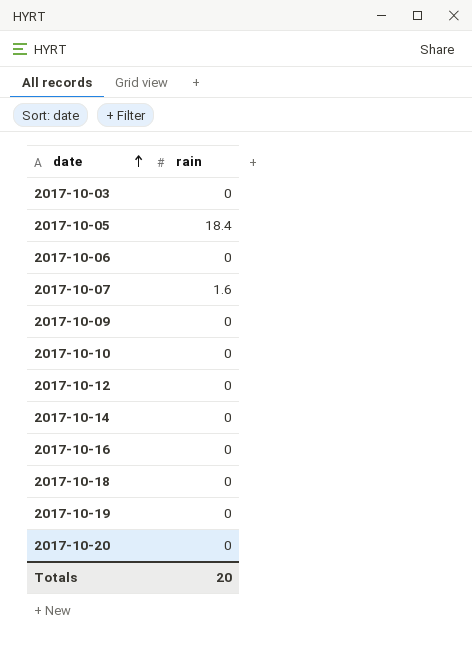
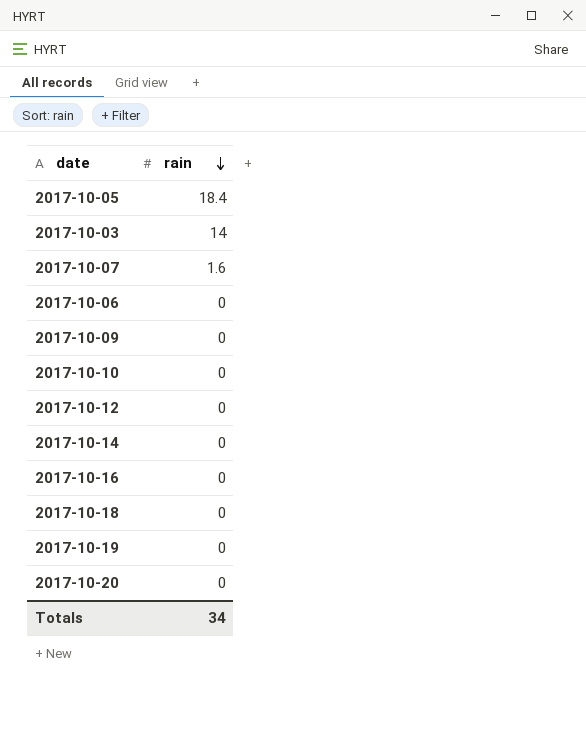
row order: date ascending -> rain descending
2017-10-03 | rain: 0 -> 14
Totals | rain: 20 -> 34

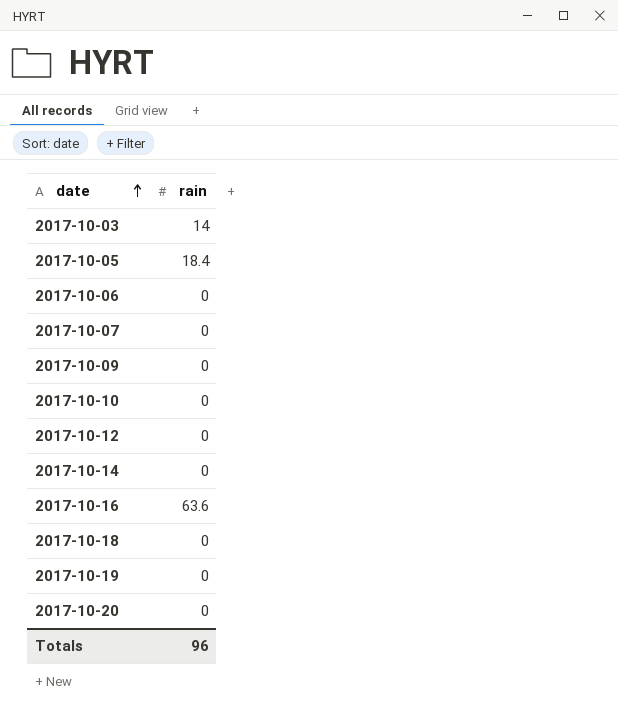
row order: rain descending -> date ascending
2017-10-07 | rain: 1.6 -> 0
2017-10-16 | rain: 0 -> 63.6
Totals | rain: 34 -> 96

